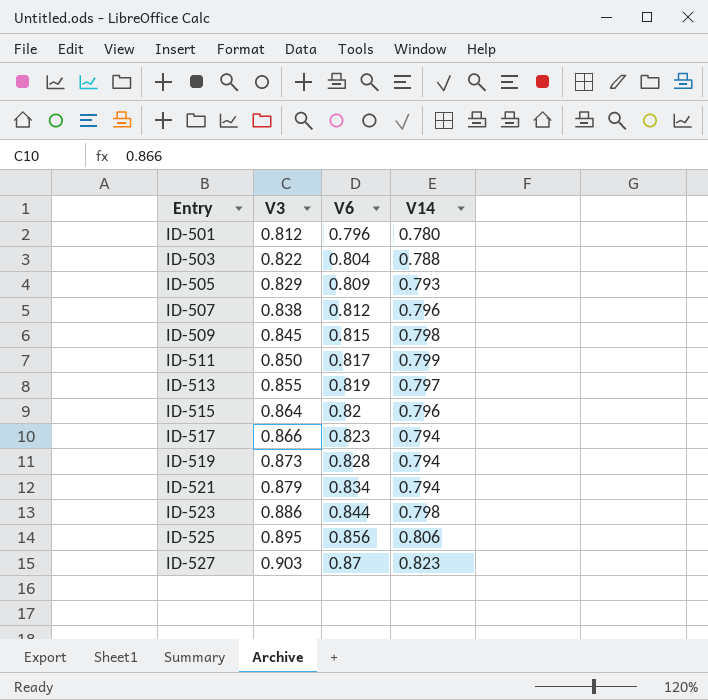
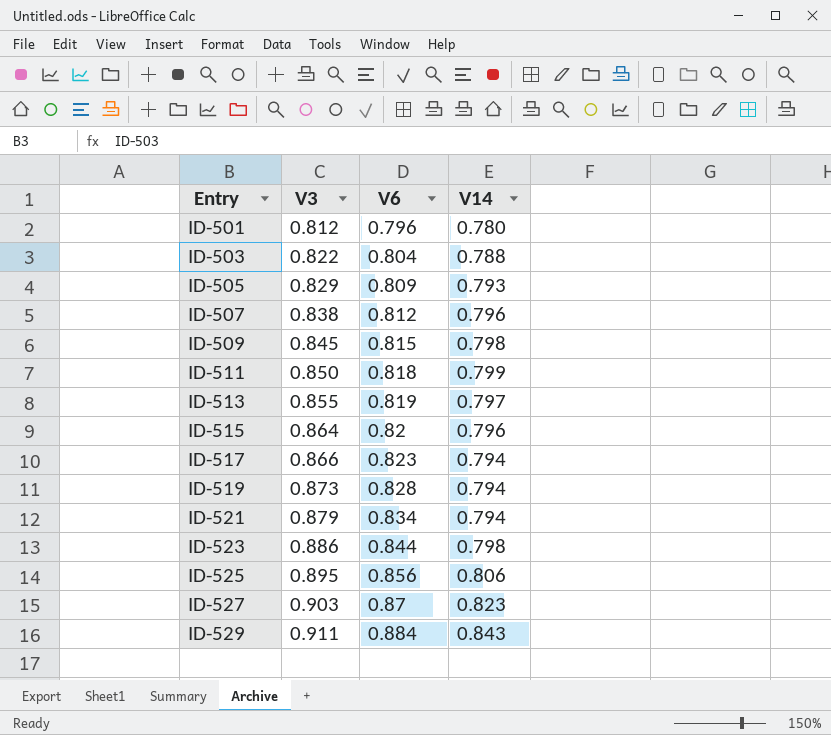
ID-511 | V6: 0.817 -> 0.818
row ID-529: none -> 0.911 | 0.884 | 0.843

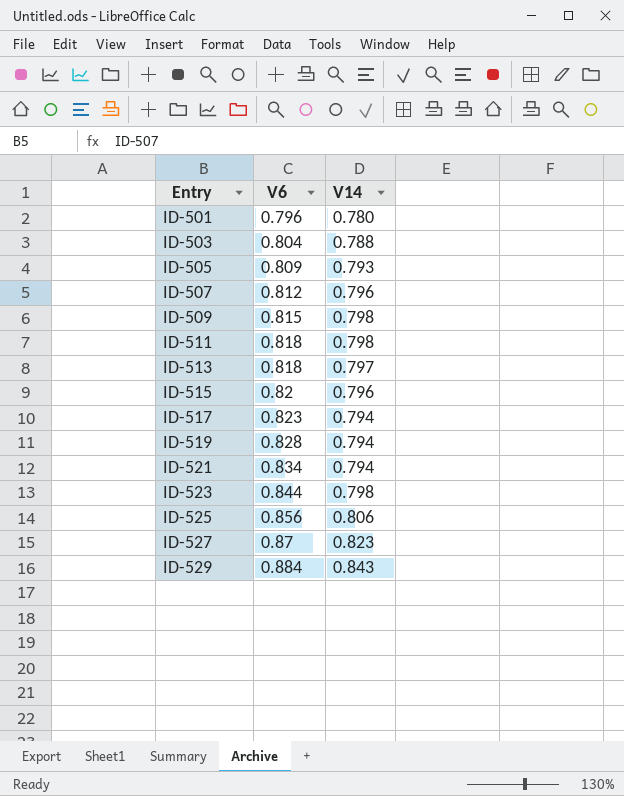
column V3 | position: 2 -> none
ID-511 | V14: 0.799 -> 0.798
ID-513 | V6: 0.819 -> 0.818

